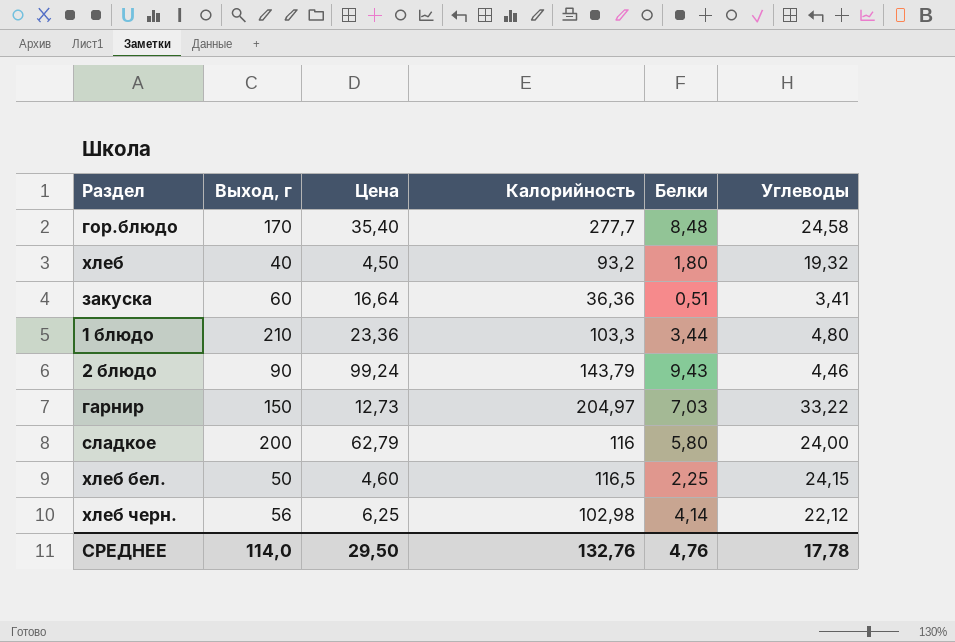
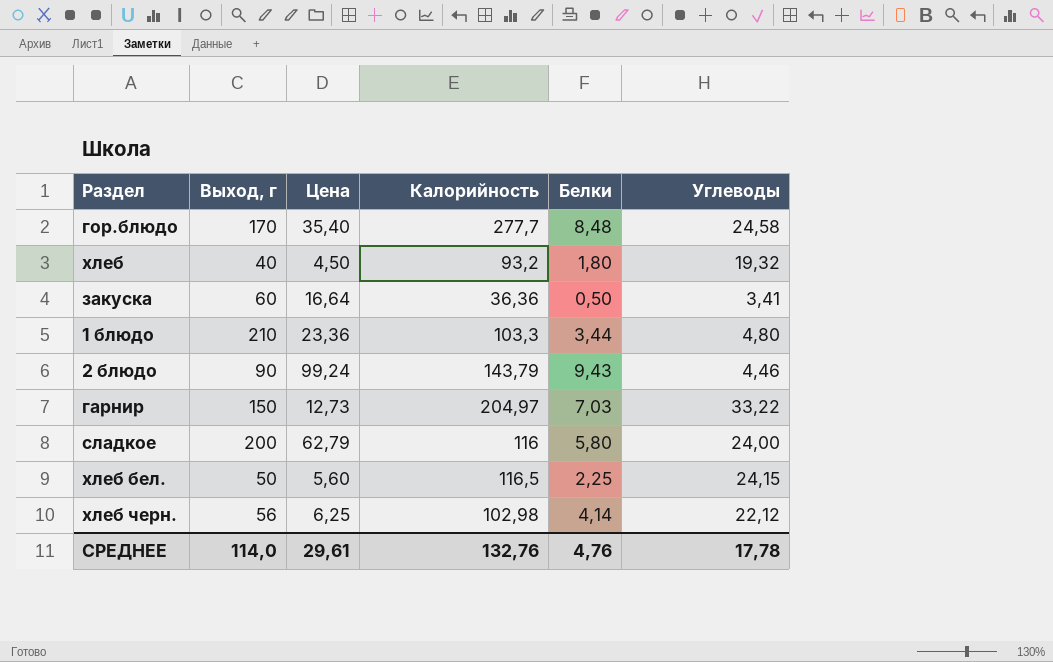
закуска | Белки: 0,51 -> 0,50
хлеб бел. | Цена: 4,60 -> 5,60
СРЕДНЕЕ | Цена: 29,50 -> 29,61

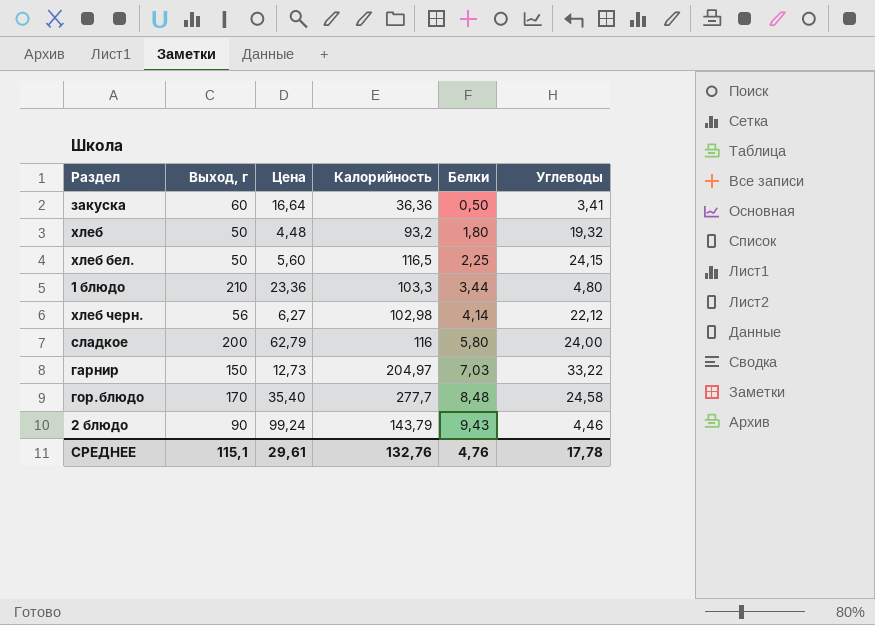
row order: none -> Белки ascending
хлеб | Выход, г: 40 -> 50
хлеб | Цена: 4,50 -> 4,48
хлеб черн. | Цена: 6,25 -> 6,27
СРЕДНЕЕ | Выход, г: 114,0 -> 115,1

